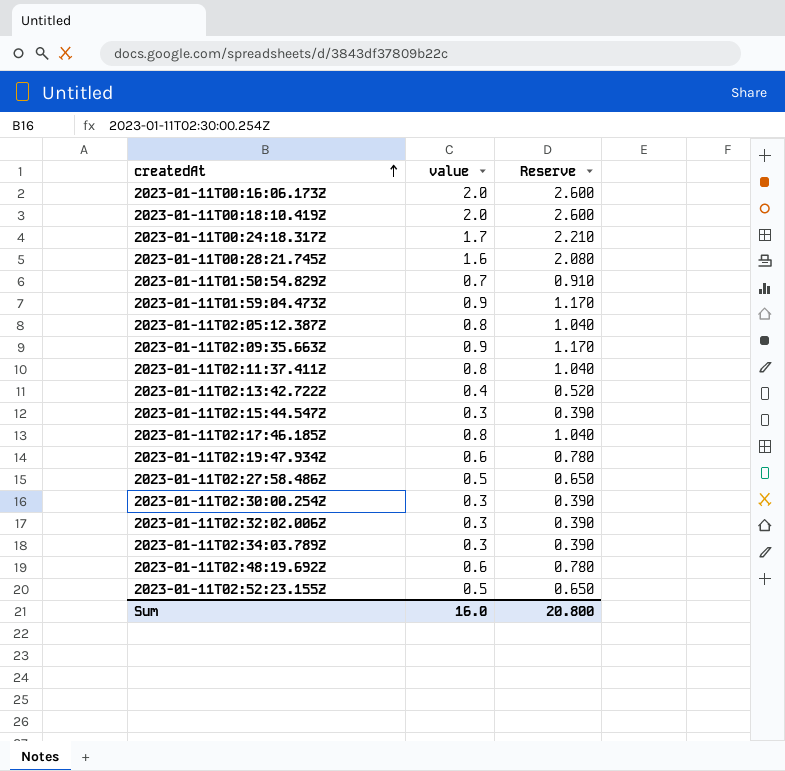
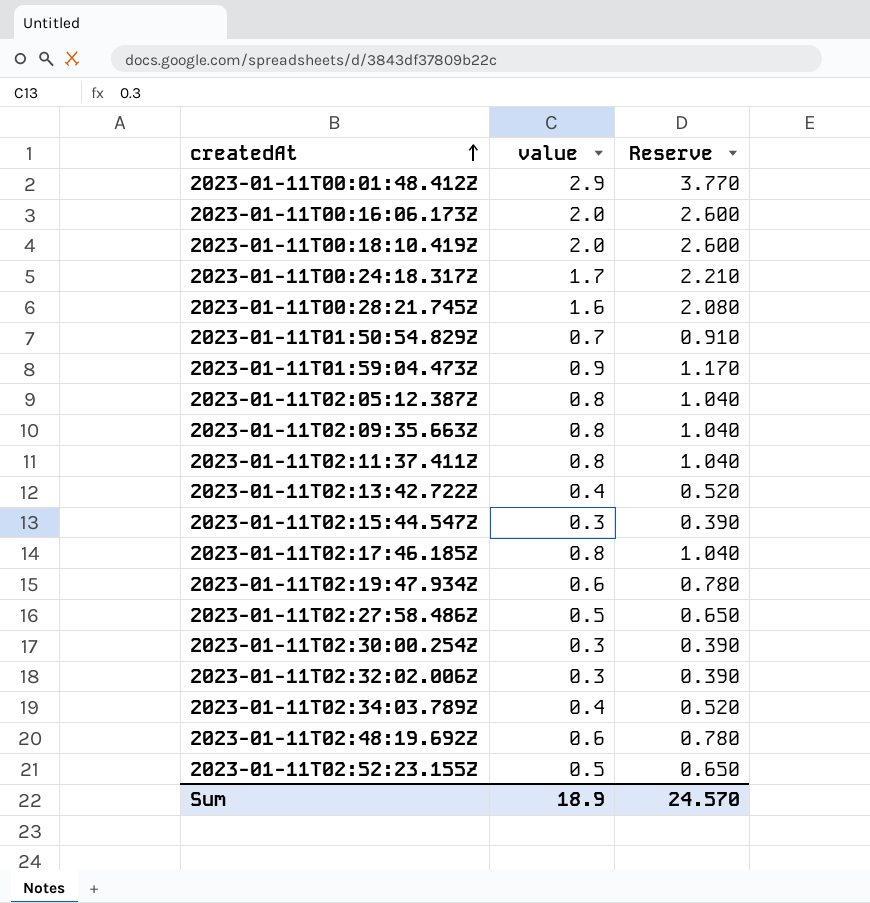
row 2023-01-11T00:01:48.412Z: none -> 2.9 | 3.770
2023-01-11T02:09:35.663Z | value: 0.9 -> 0.8
2023-01-11T02:09:35.663Z | Reserve: 1.170 -> 1.040
2023-01-11T02:34:03.789Z | value: 0.3 -> 0.4
2023-01-11T02:34:03.789Z | Reserve: 0.390 -> 0.520
Sum | value: 16.0 -> 18.9
Sum | Reserve: 20.800 -> 24.570

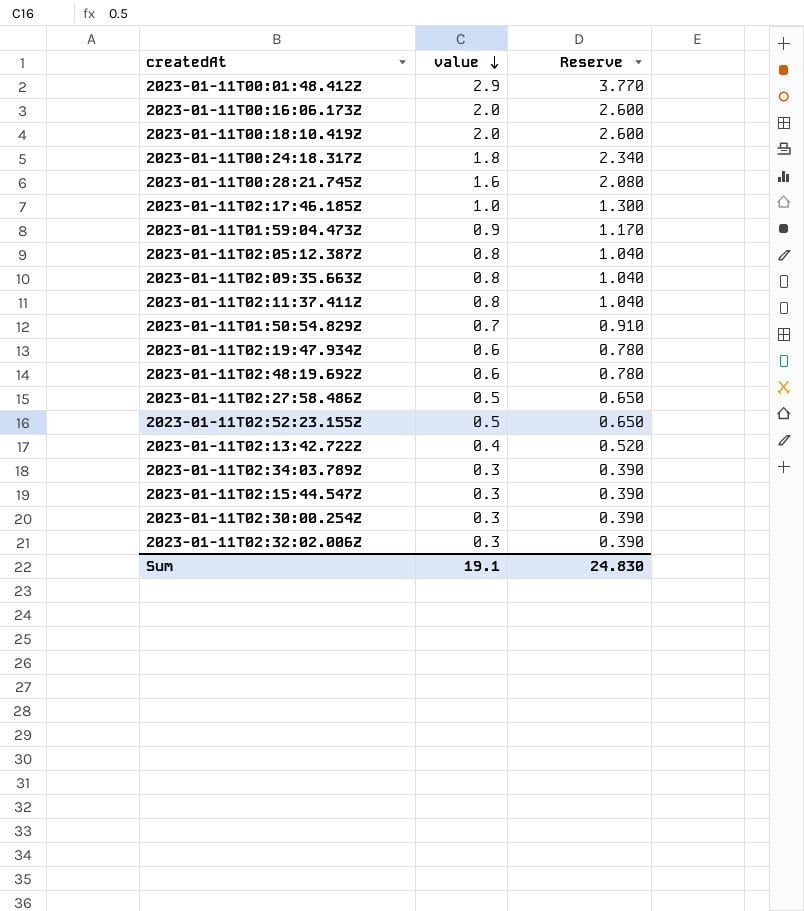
row order: createdAt ascending -> value descending
2023-01-11T00:24:18.317Z | value: 1.7 -> 1.8
2023-01-11T00:24:18.317Z | Reserve: 2.210 -> 2.340
2023-01-11T02:17:46.185Z | value: 0.8 -> 1.0
2023-01-11T02:17:46.185Z | Reserve: 1.040 -> 1.300
2023-01-11T02:34:03.789Z | value: 0.4 -> 0.3
2023-01-11T02:34:03.789Z | Reserve: 0.520 -> 0.390
Sum | value: 18.9 -> 19.1
Sum | Reserve: 24.570 -> 24.830

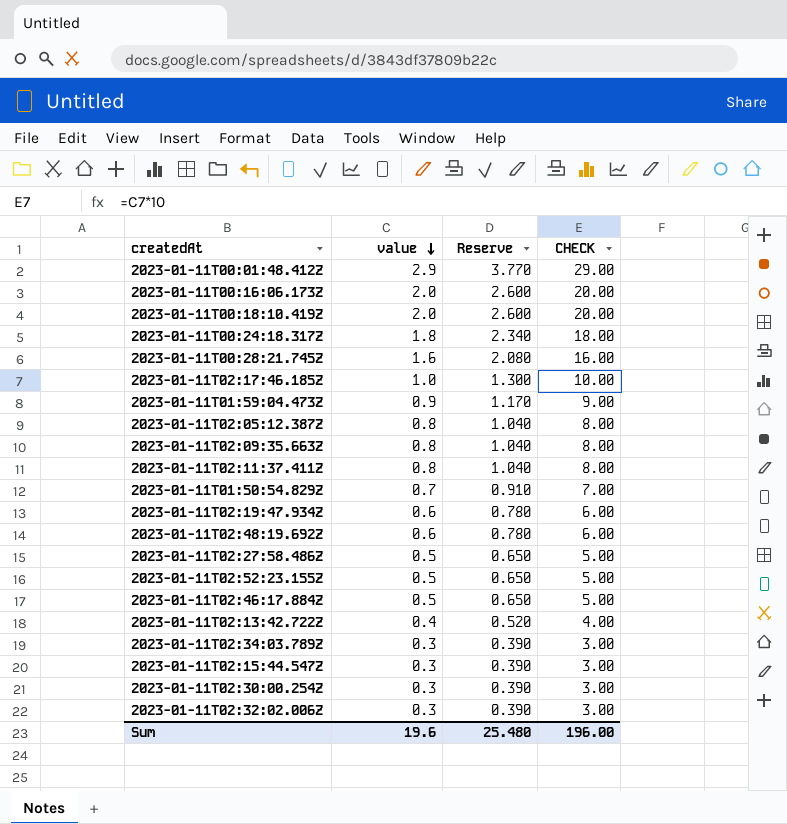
column CHECK | formula: none -> [value] * 10
row 2023-01-11T02:46:17.884Z: none -> 0.5 | 0.650 | 5.00
Sum | value: 19.1 -> 19.6
Sum | Reserve: 24.830 -> 25.480

